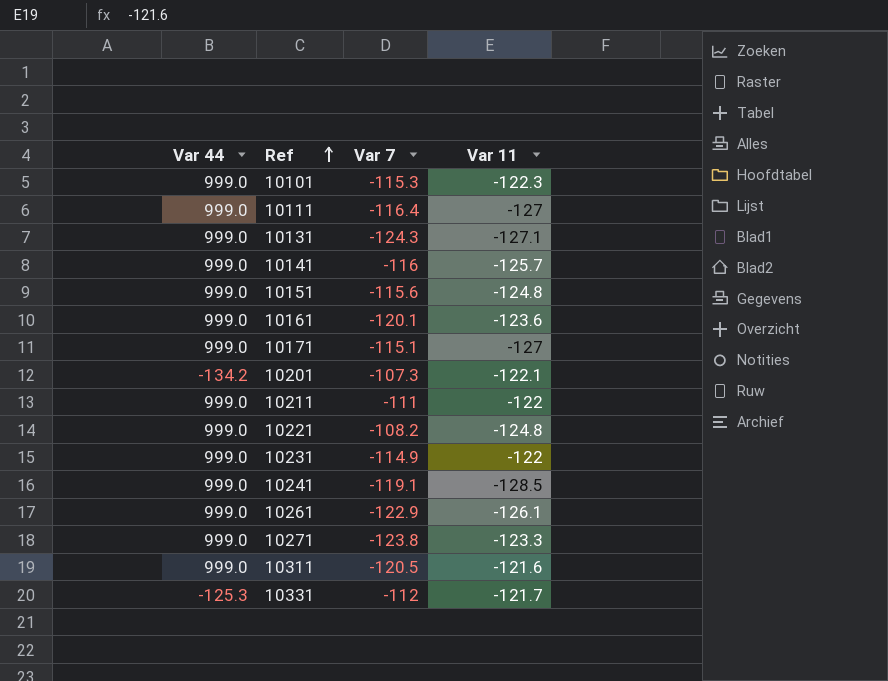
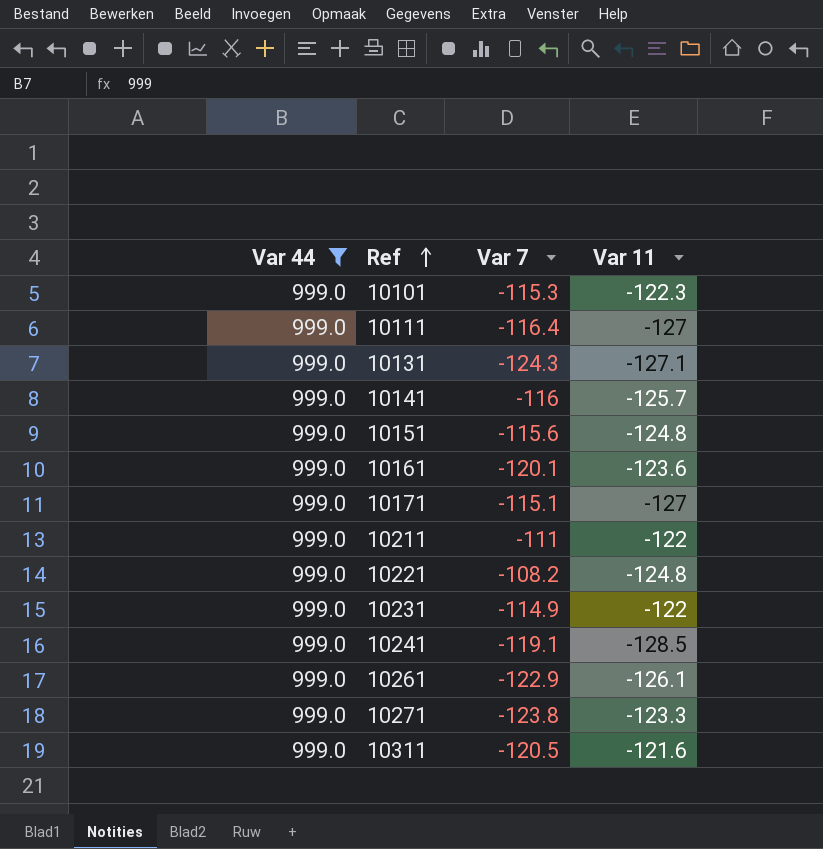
filter: none -> Var 44 = 999.0

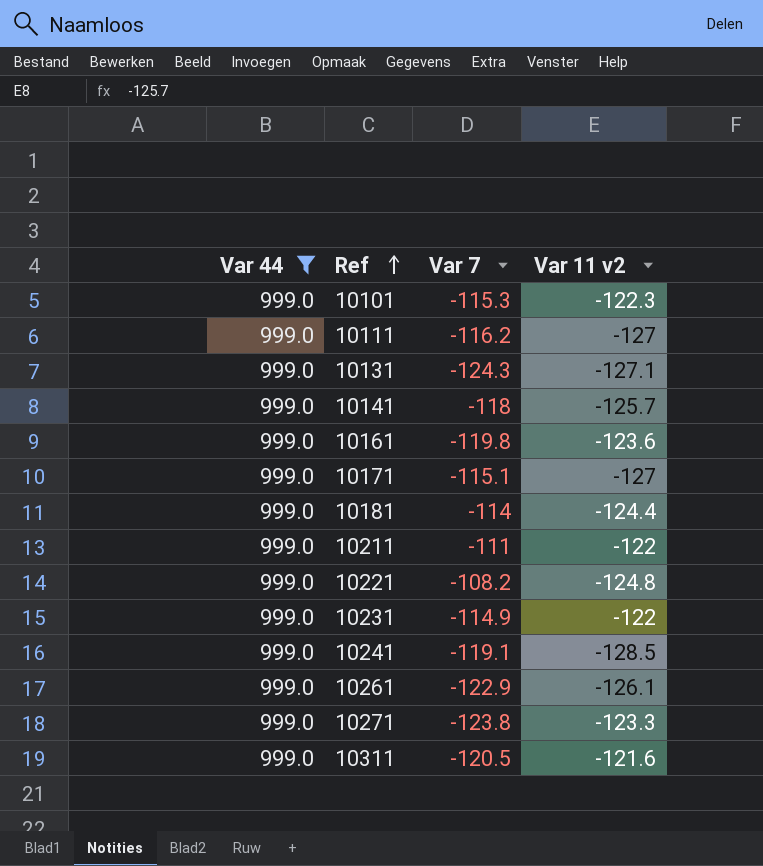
column name: Var 11 -> Var 11 v2
row 10151: 999.0 | -115.6 | -124.8 -> none
10111 | Var 7: -116.4 -> -116.2
10141 | Var 7: -116 -> -118
10161 | Var 7: -120.1 -> -119.8
row 10181: none -> 999.0 | -114 | -124.4

